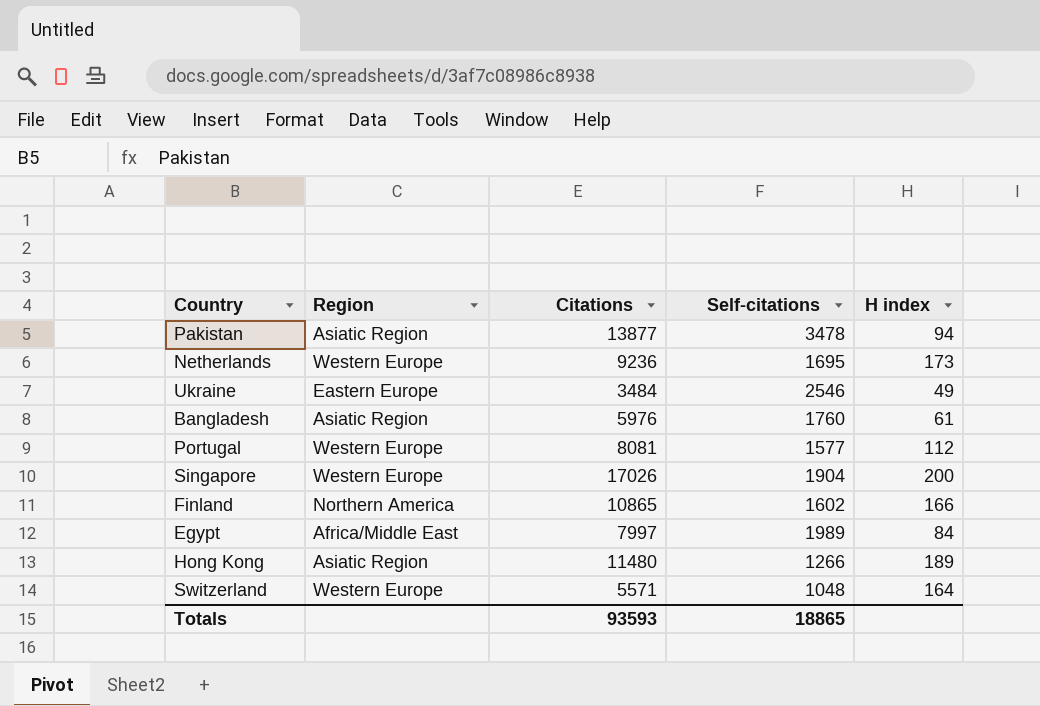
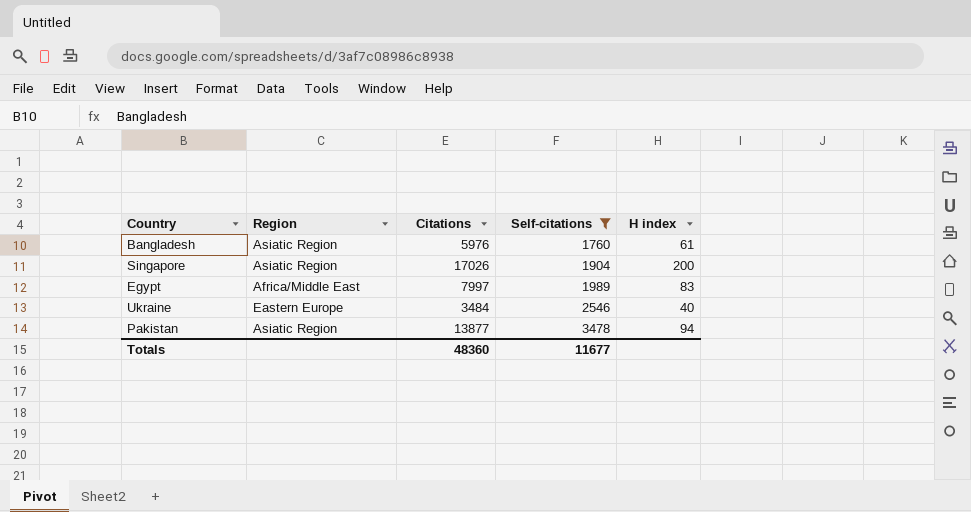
filter: none -> Self-citations >= 1760
row order: none -> Self-citations ascending
Singapore | Region: Western Europe -> Asiatic Region
Egypt | H index: 84 -> 83
Ukraine | H index: 49 -> 40
Totals | Citations: 93593 -> 48360
Totals | Self-citations: 18865 -> 11677

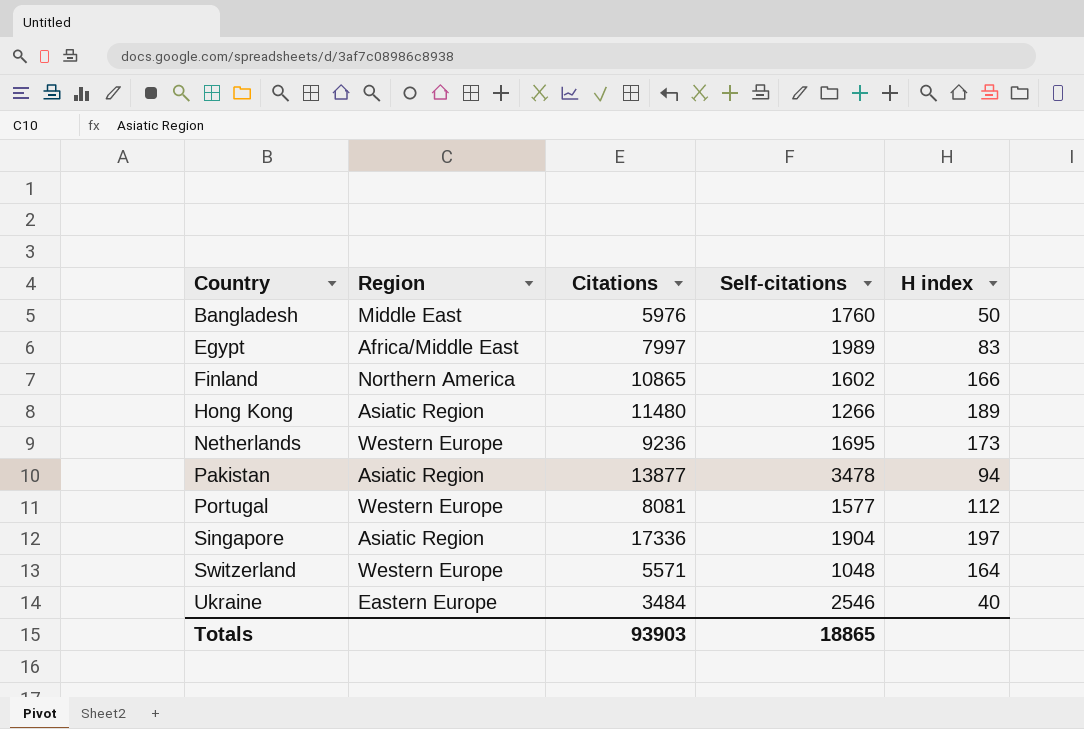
filter: Self-citations >= 1760 -> none
row order: Self-citations ascending -> Country ascending
Bangladesh | Region: Asiatic Region -> Middle East
Bangladesh | H index: 61 -> 50
Singapore | Citations: 17026 -> 17336
Singapore | H index: 200 -> 197
Totals | Citations: 48360 -> 93903
Totals | Self-citations: 11677 -> 18865

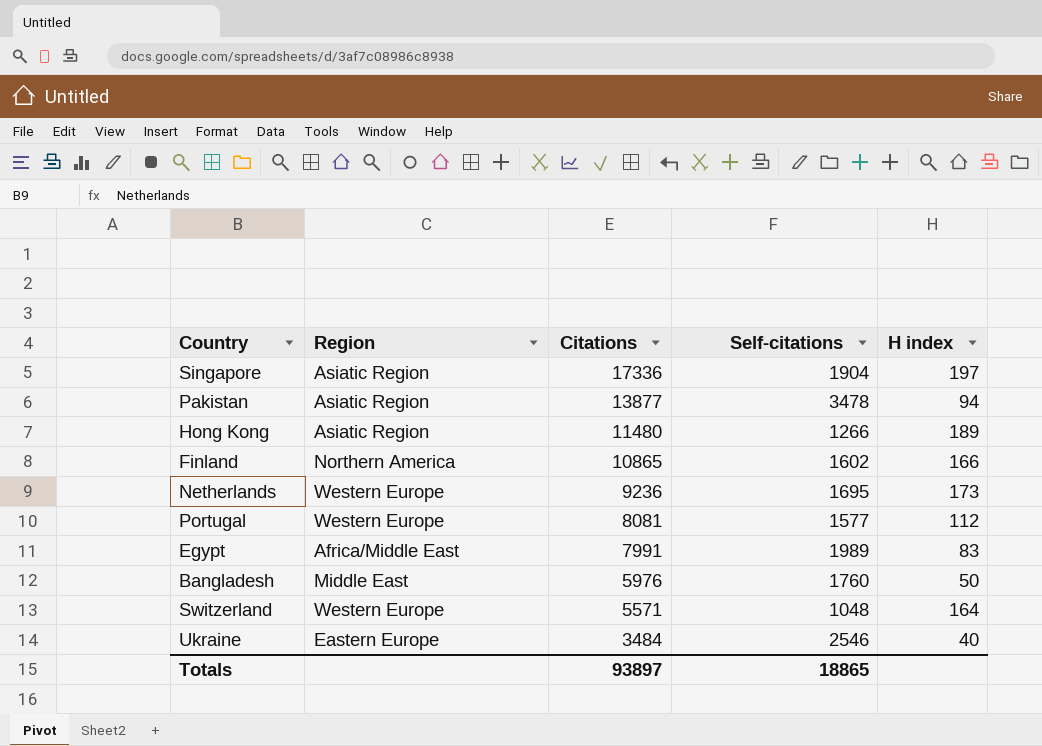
row order: Country ascending -> Citations descending
Egypt | Citations: 7997 -> 7991
Totals | Citations: 93903 -> 93897

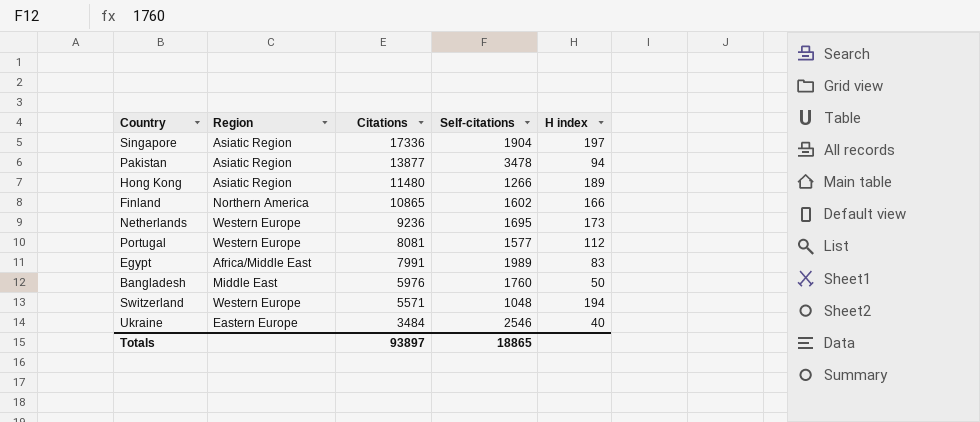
Switzerland | H index: 164 -> 194

